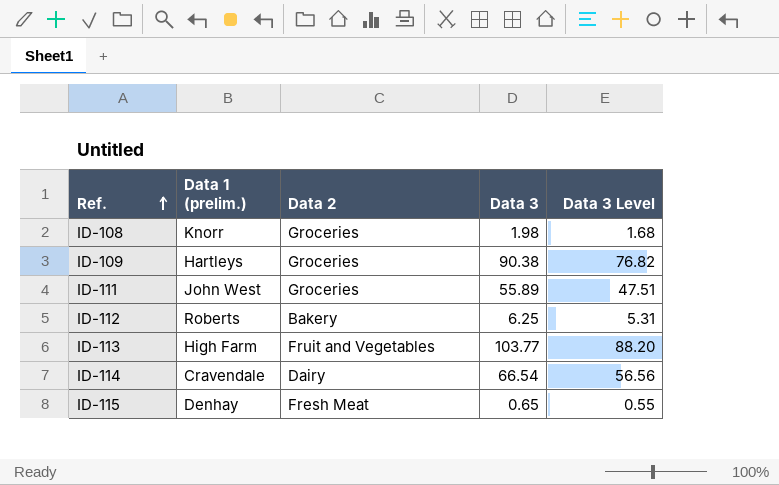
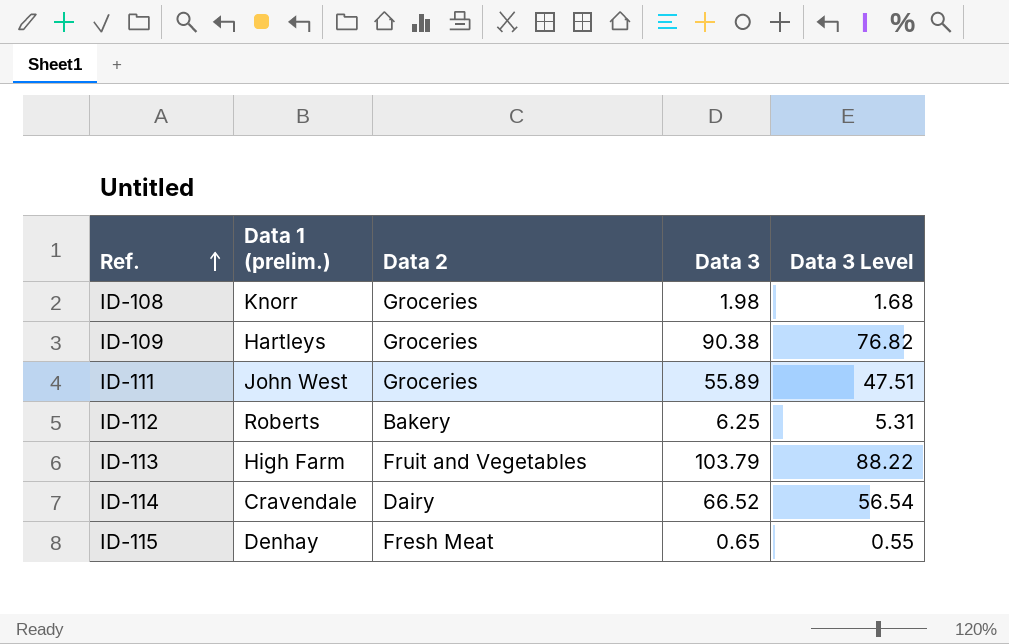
ID-113 | Data 3: 103.77 -> 103.79
ID-113 | Data 3 Level: 88.20 -> 88.22
ID-114 | Data 3: 66.54 -> 66.52
ID-114 | Data 3 Level: 56.56 -> 56.54

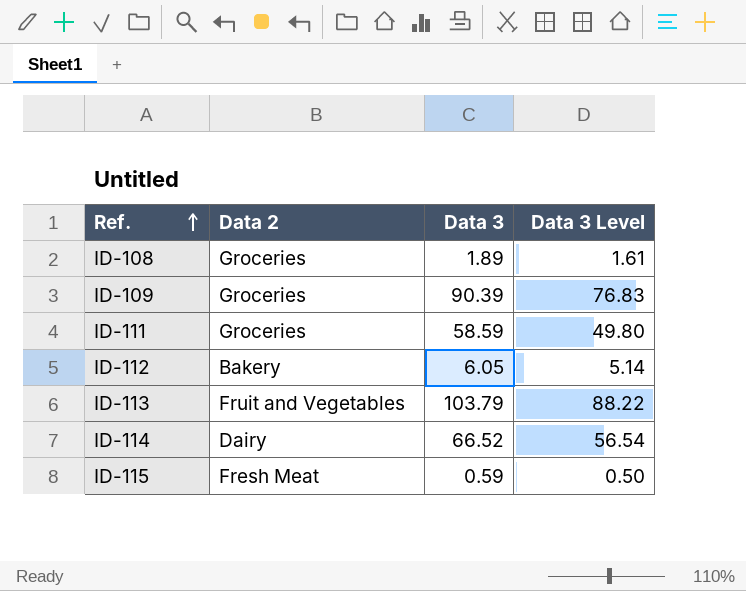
column Data 1 (prelim.) | position: 2 -> none
ID-108 | Data 3: 1.98 -> 1.89
ID-108 | Data 3 Level: 1.68 -> 1.61
ID-109 | Data 3: 90.38 -> 90.39
ID-109 | Data 3 Level: 76.82 -> 76.83
ID-111 | Data 3: 55.89 -> 58.59
ID-111 | Data 3 Level: 47.51 -> 49.80
ID-112 | Data 3: 6.25 -> 6.05
ID-112 | Data 3 Level: 5.31 -> 5.14
ID-115 | Data 3: 0.65 -> 0.59
ID-115 | Data 3 Level: 0.55 -> 0.50

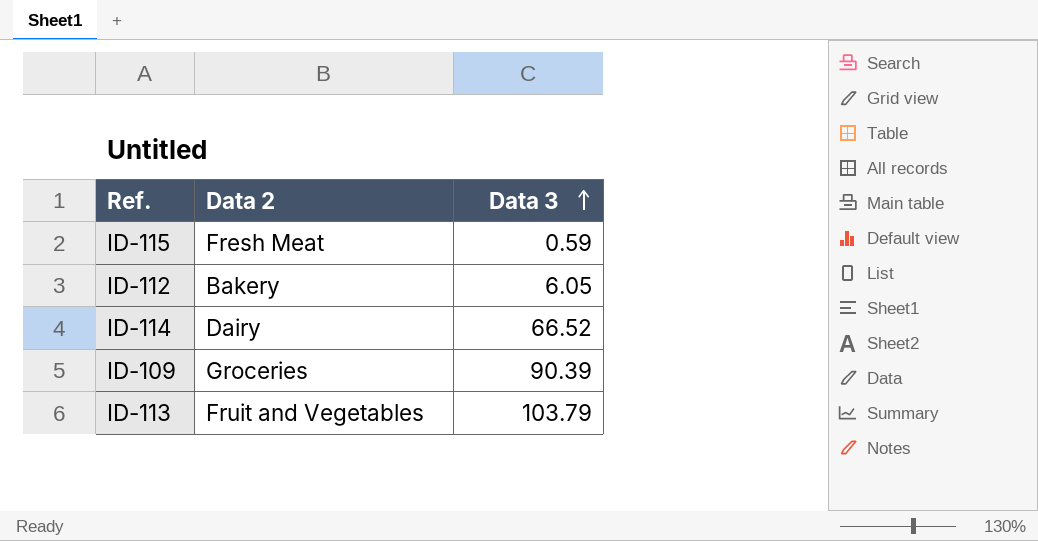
row order: Ref. ascending -> Data 3 ascending
column Data 3 Level | formula: [Data 3] * 0.85 -> none
row ID-108: Groceries | 1.89 | 1.61 -> none
row ID-111: Groceries | 58.59 | 49.80 -> none

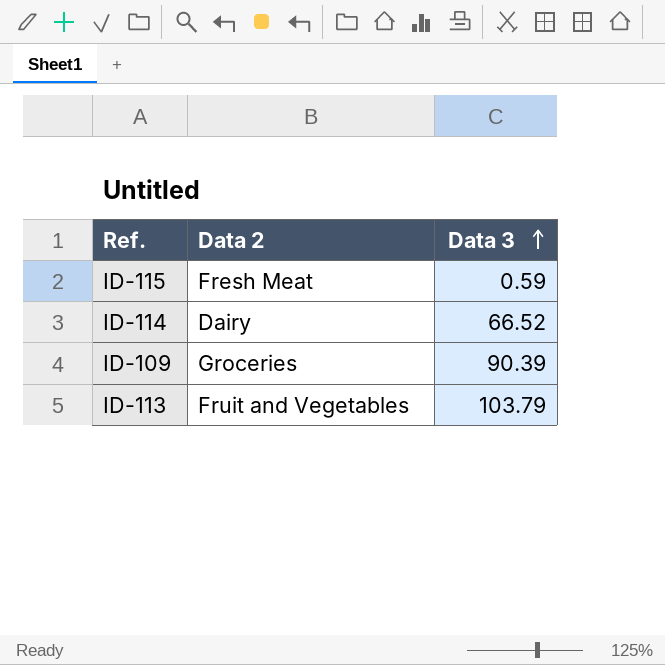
row ID-112: Bakery | 6.05 -> none

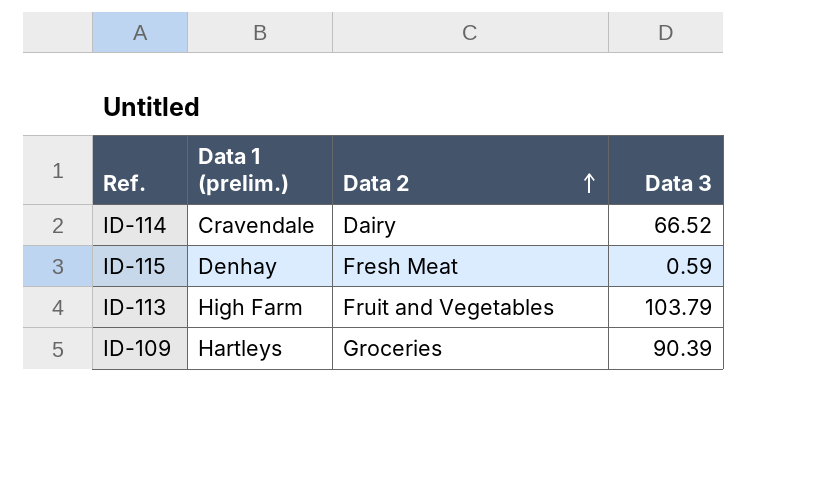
row order: Data 3 ascending -> Data 2 ascending
column Data 1 (prelim.) | position: none -> 2

